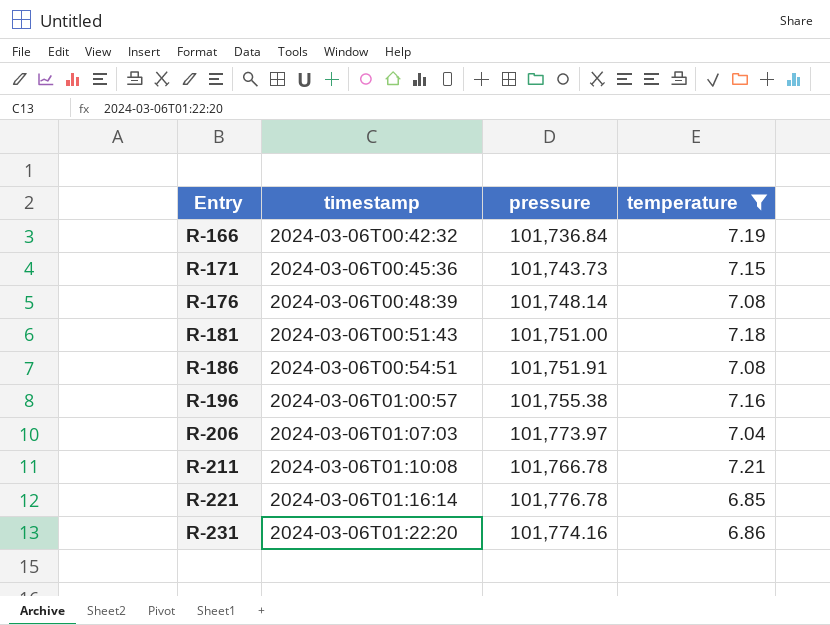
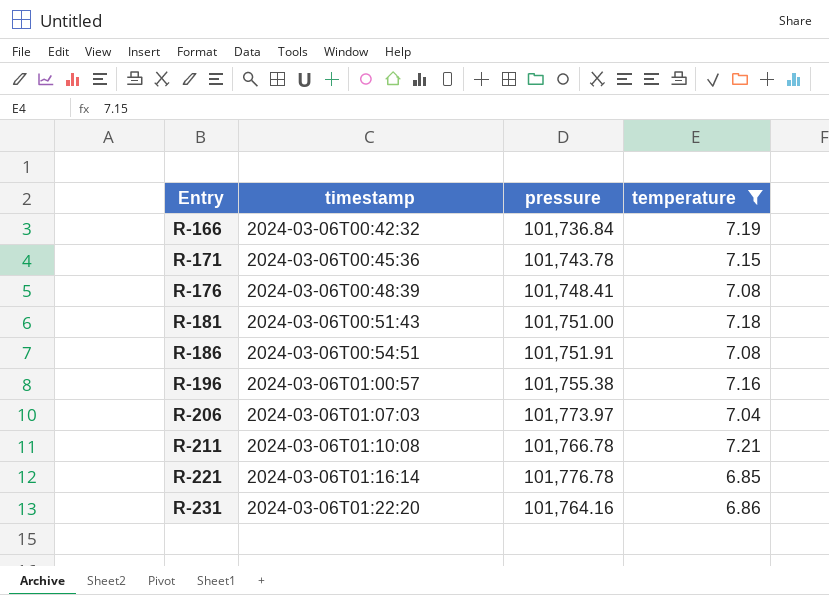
R-171 | pressure: 101,743.73 -> 101,743.78
R-176 | pressure: 101,748.14 -> 101,748.41
R-231 | pressure: 101,774.16 -> 101,764.16

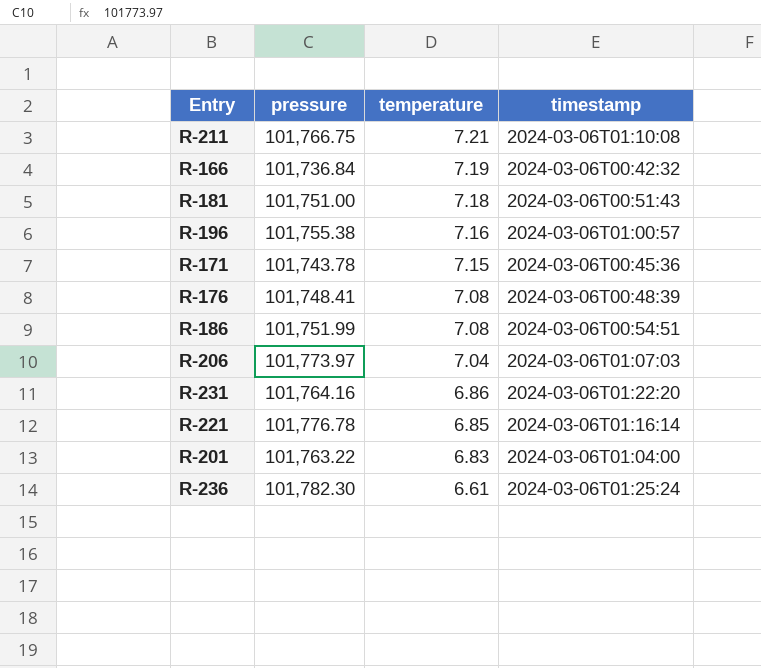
filter: temperature >= 6.85 -> none
row order: Entry ascending -> temperature descending
column timestamp | position: 2 -> 4
R-211 | pressure: 101,766.78 -> 101,766.75
R-186 | pressure: 101,751.91 -> 101,751.99

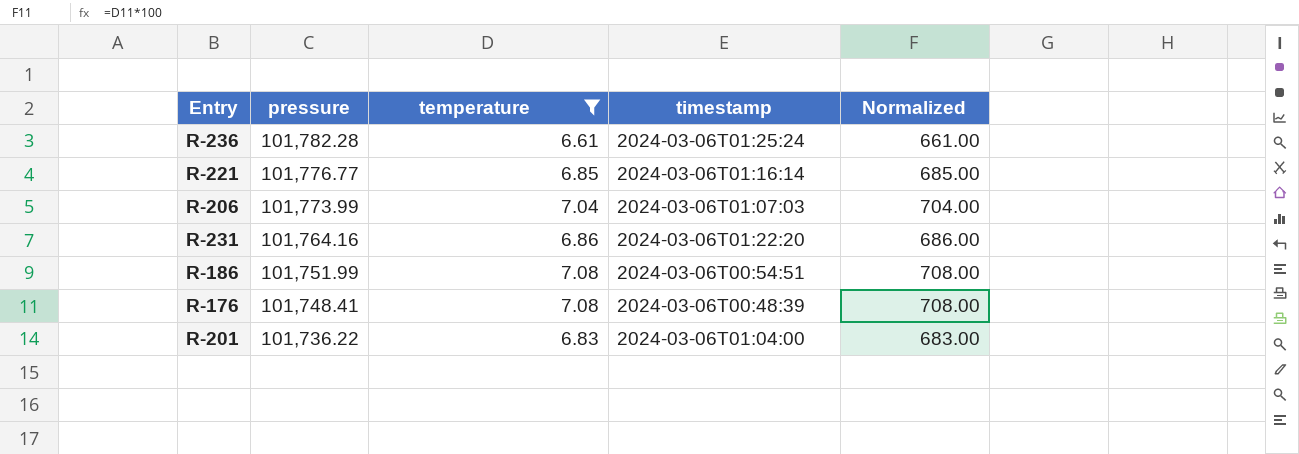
filter: none -> temperature <= 7.08
row order: temperature descending -> pressure descending
column Normalized | formula: none -> [temperature] * 100
R-236 | pressure: 101,782.30 -> 101,782.28
R-221 | pressure: 101,776.78 -> 101,776.77
R-206 | pressure: 101,773.97 -> 101,773.99
R-201 | pressure: 101,763.22 -> 101,736.22

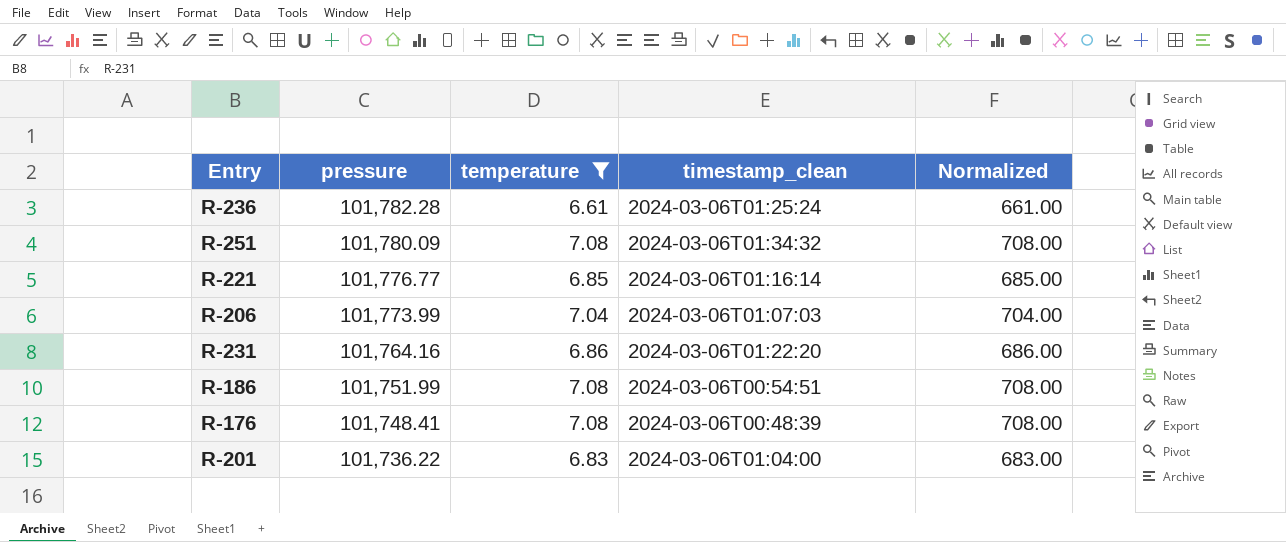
column name: timestamp -> timestamp_clean
row R-251: none -> 101,780.09 | 7.08 | 2024-03-06T01:34:32 | 708.00

